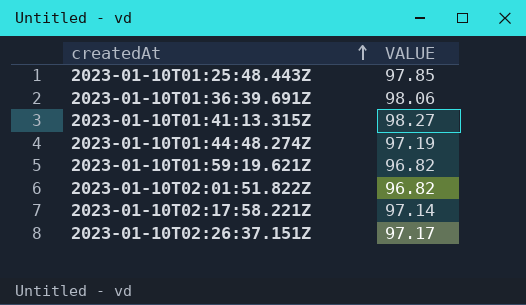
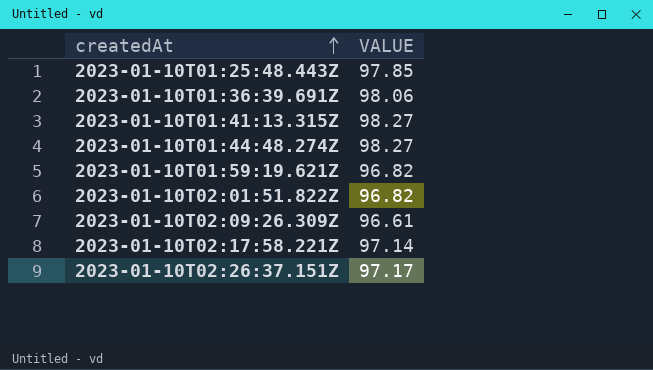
2023-01-10T01:44:48.274Z | VALUE: 97.19 -> 98.27
row 2023-01-10T02:09:26.309Z: none -> 96.61

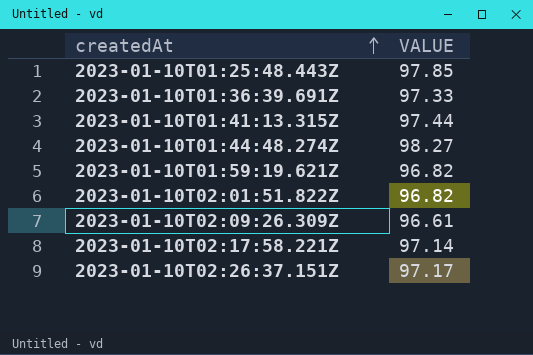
2023-01-10T01:36:39.691Z | VALUE: 98.06 -> 97.33
2023-01-10T01:41:13.315Z | VALUE: 98.27 -> 97.44

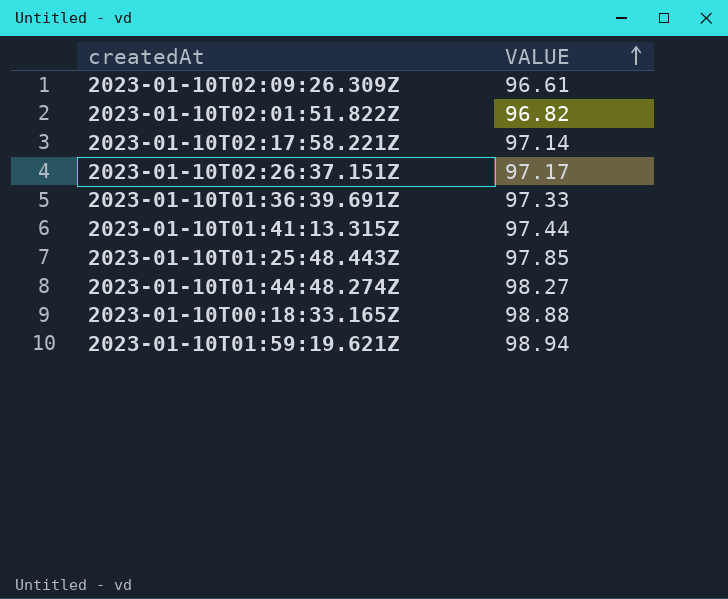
row order: createdAt ascending -> VALUE ascending
row 2023-01-10T00:18:33.165Z: none -> 98.88
2023-01-10T01:59:19.621Z | VALUE: 96.82 -> 98.94

